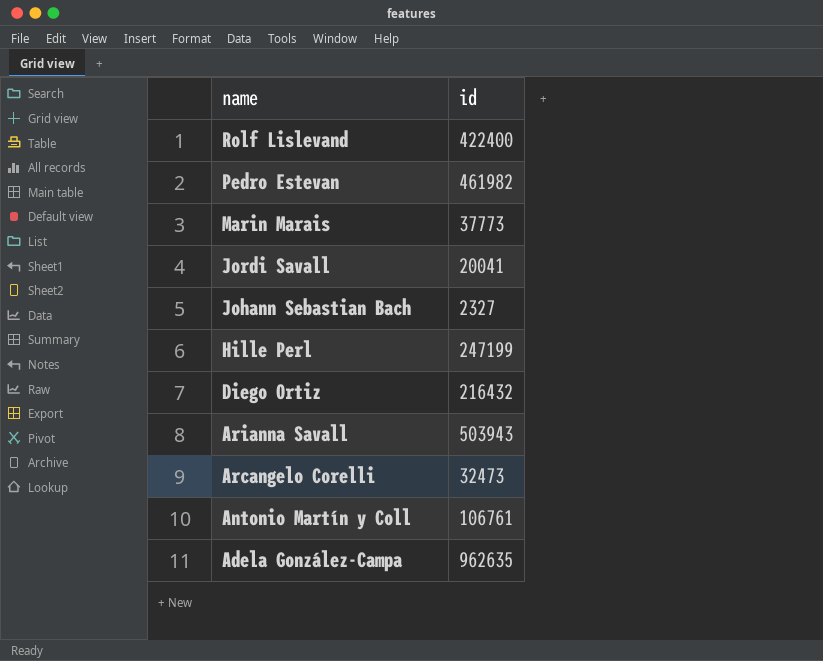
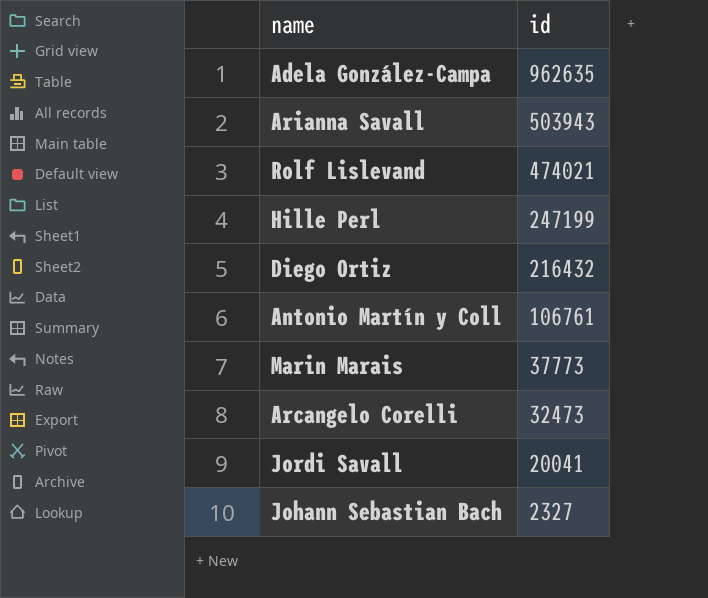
row order: name descending -> id descending
row Pedro Estevan: 461982 -> none
Rolf Lislevand | id: 422400 -> 474021

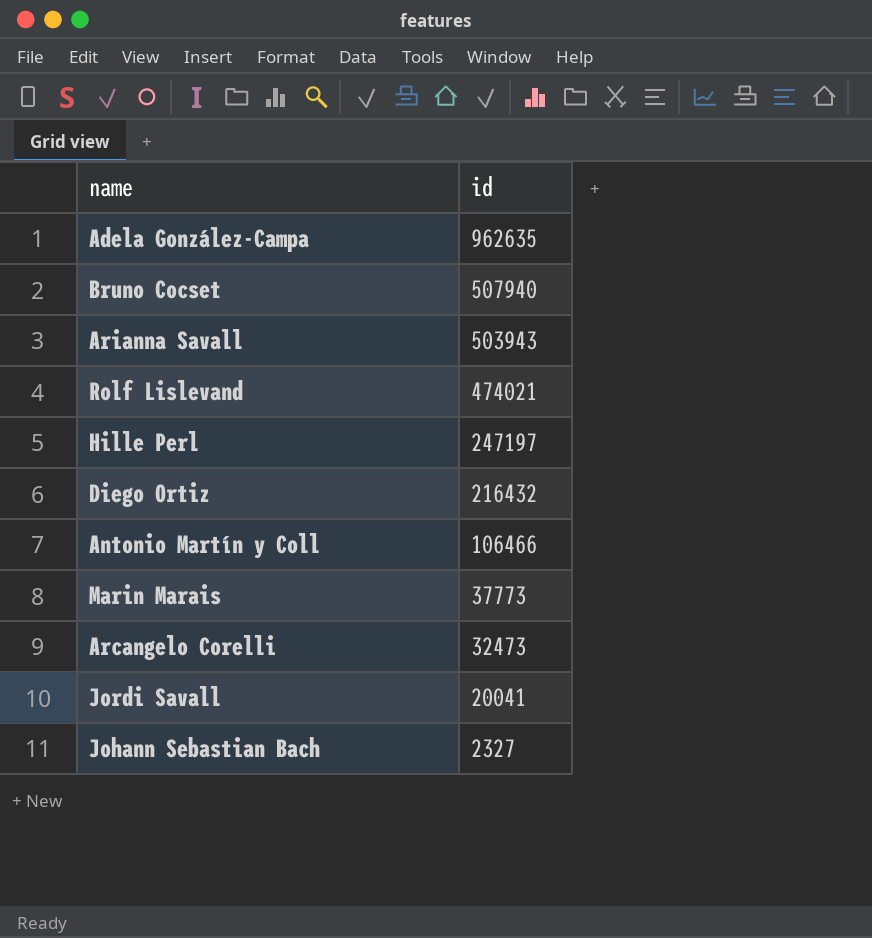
row Bruno Cocset: none -> 507940
Hille Perl | id: 247199 -> 247197
Antonio Martín y Coll | id: 106761 -> 106466

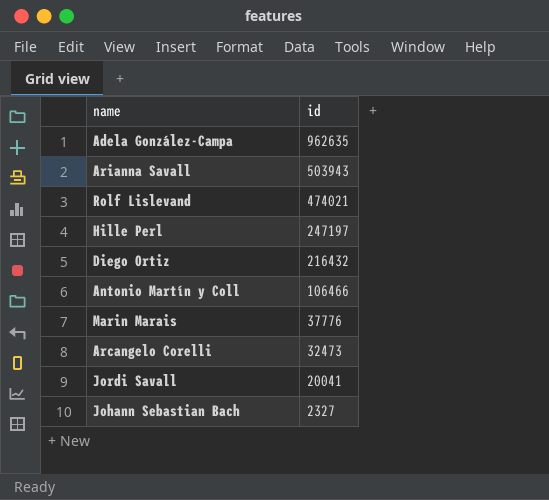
row Bruno Cocset: 507940 -> none
Marin Marais | id: 37773 -> 37776

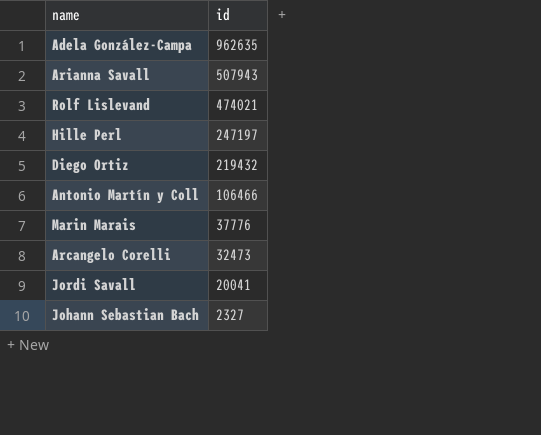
Arianna Savall | id: 503943 -> 507943
Diego Ortiz | id: 216432 -> 219432

